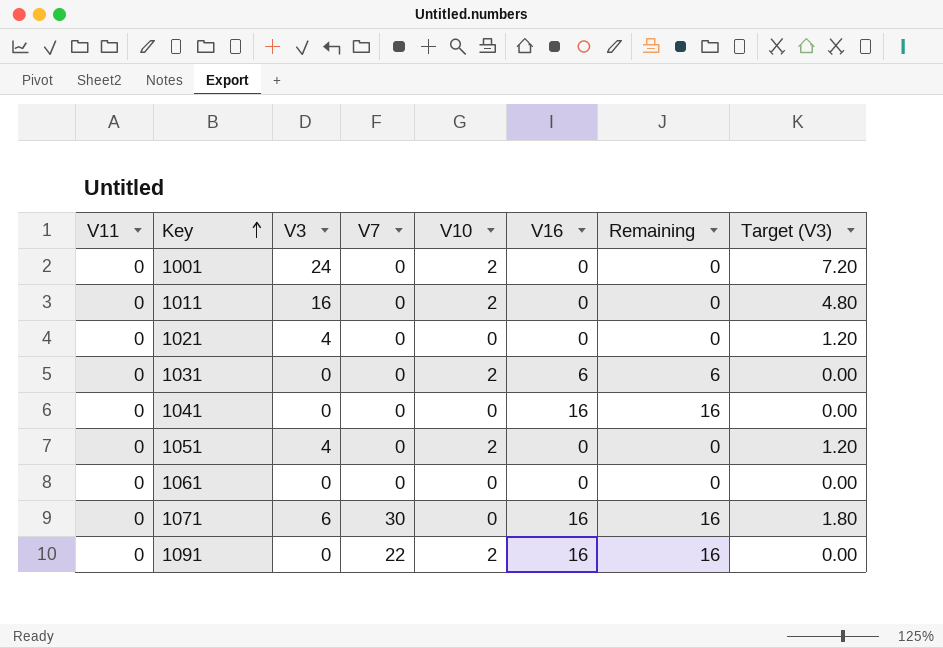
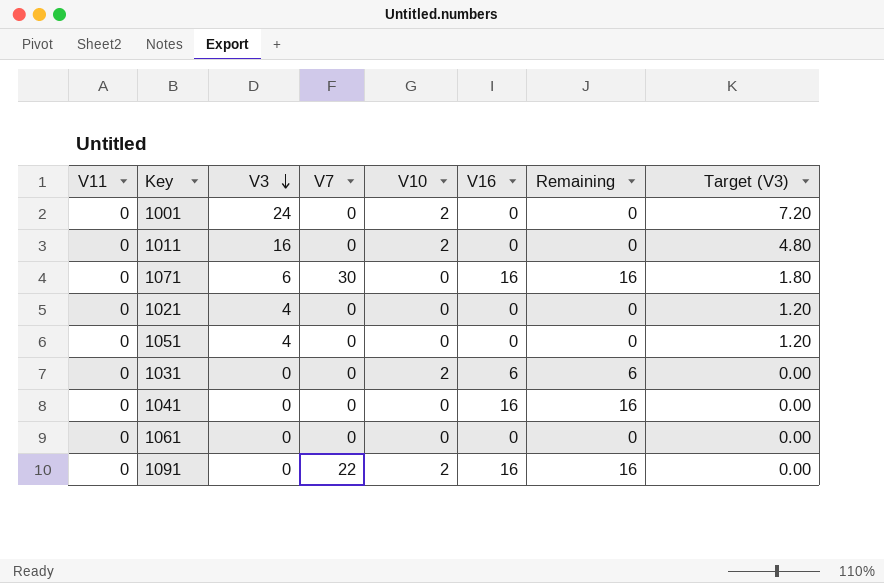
row order: Key ascending -> V3 descending
1051 | V10: 2 -> 0

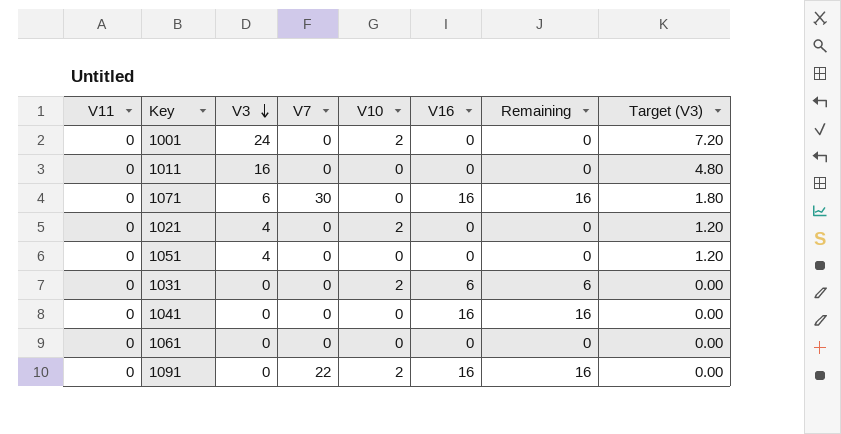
1011 | V10: 2 -> 0
1021 | V10: 0 -> 2

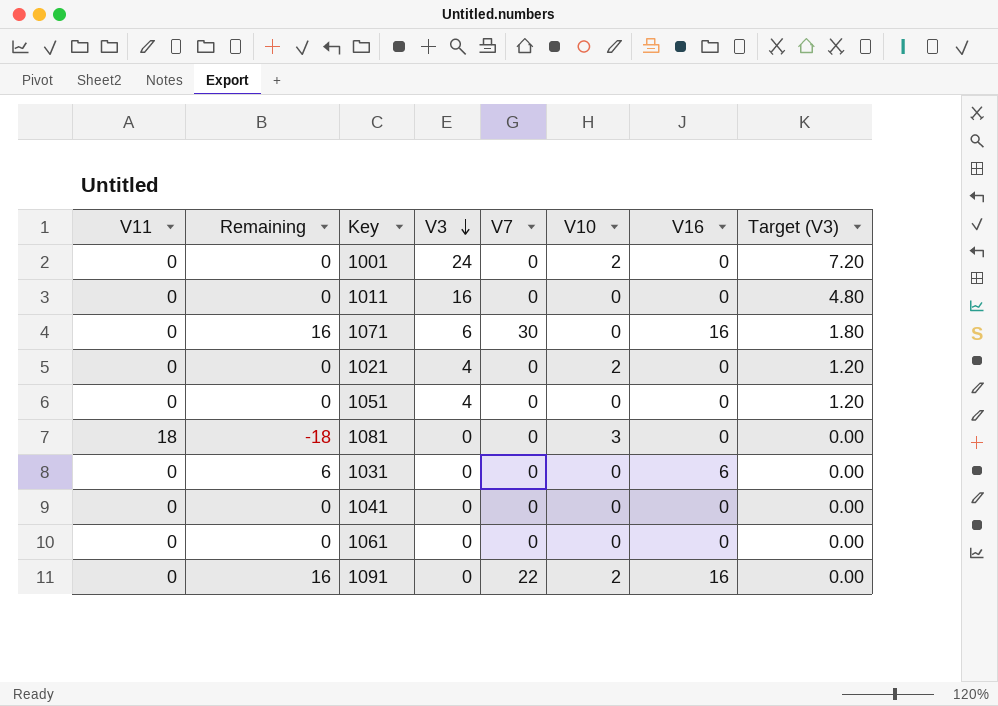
column Remaining | position: 7 -> 2
row 1081: none -> 18 | -18 | 0 | 0 | 3 | 0 | 0.00
1031 | V10: 2 -> 0
1041 | Remaining: 16 -> 0
1041 | V16: 16 -> 0

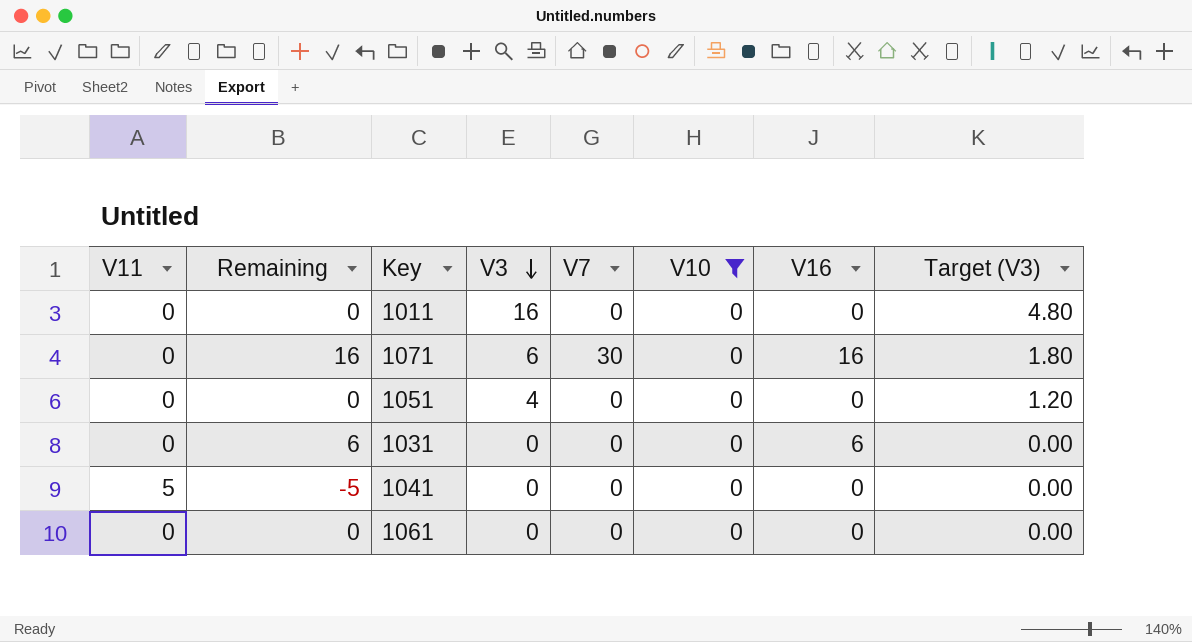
filter: none -> V10 = 0
1041 | V11: 0 -> 5
1041 | Remaining: 0 -> -5

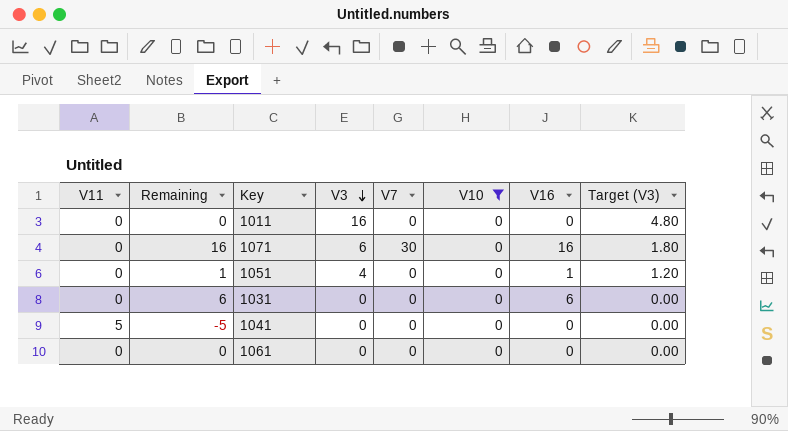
1051 | Remaining: 0 -> 1
1051 | V16: 0 -> 1

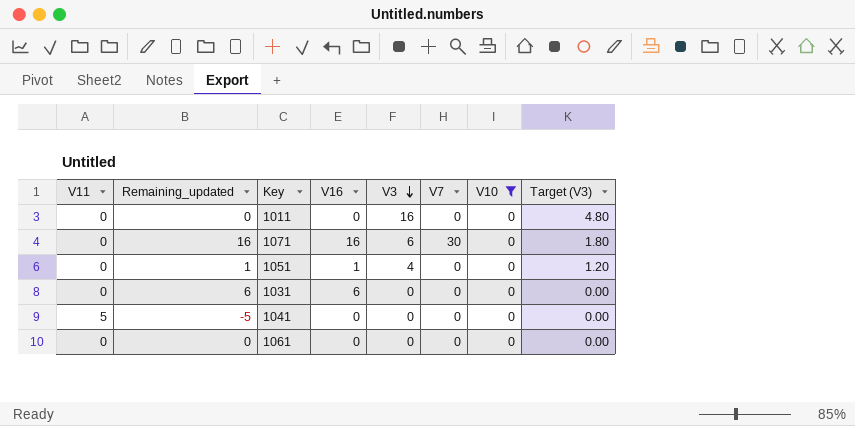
column name: Remaining -> Remaining_updated
column V16 | position: 7 -> 4

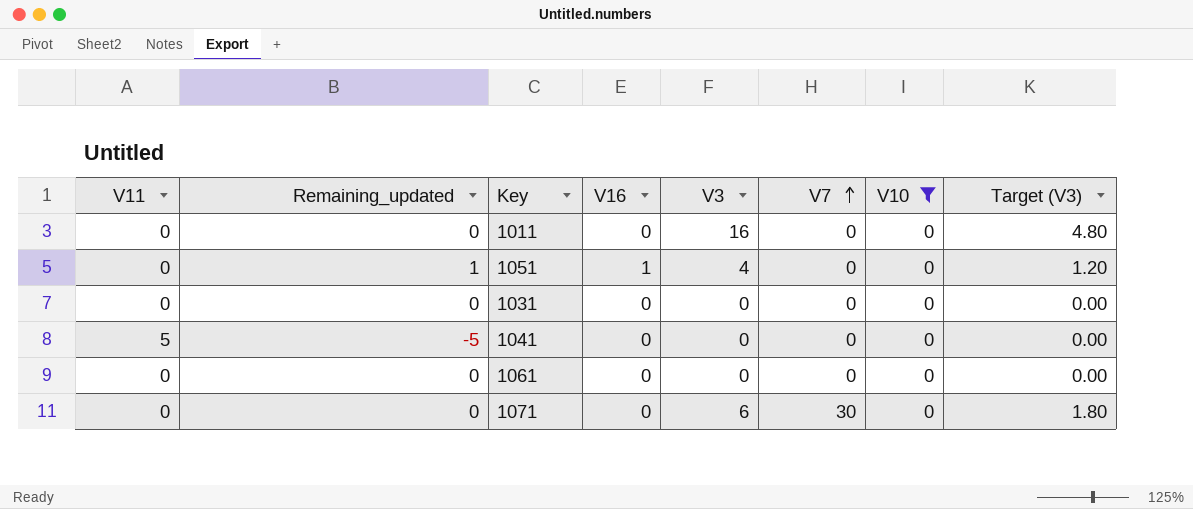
row order: V3 descending -> V7 ascending
1031 | Remaining_updated: 6 -> 0
1031 | V16: 6 -> 0
1071 | Remaining_updated: 16 -> 0
1071 | V16: 16 -> 0

